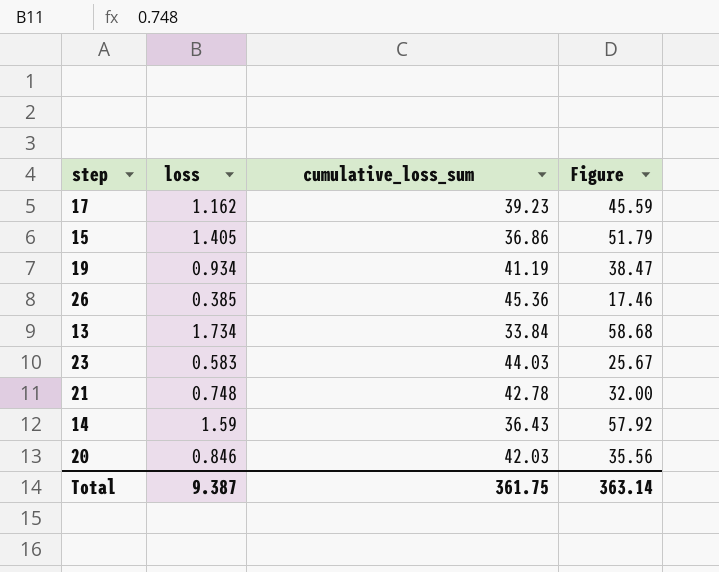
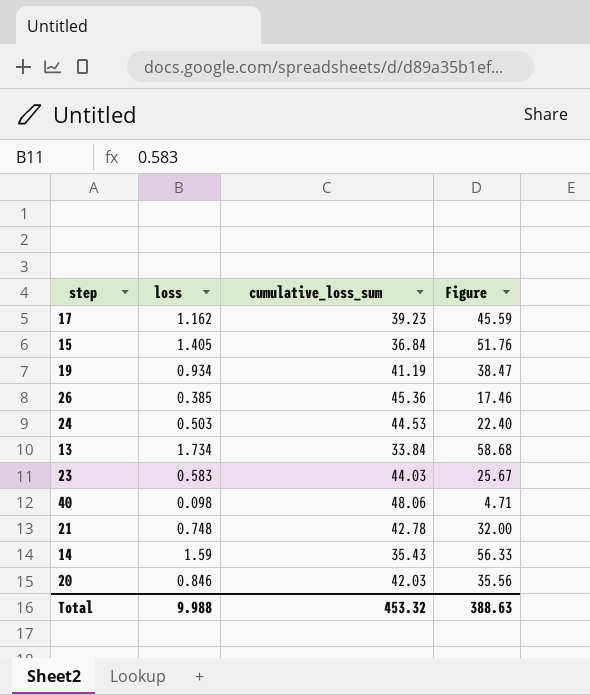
15 | cumulative_loss_sum: 36.86 -> 36.84
15 | Figure: 51.79 -> 51.76
row 24: none -> 0.503 | 44.53 | 22.40
row 40: none -> 0.098 | 48.06 | 4.71
14 | cumulative_loss_sum: 36.43 -> 35.43
14 | Figure: 57.92 -> 56.33
Total | loss: 9.387 -> 9.988
Total | cumulative_loss_sum: 361.75 -> 453.32
Total | Figure: 363.14 -> 388.63

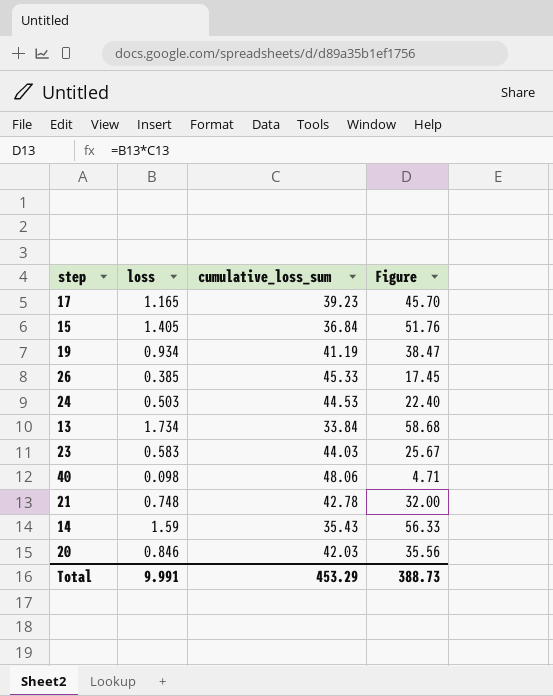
17 | loss: 1.162 -> 1.165
17 | Figure: 45.59 -> 45.70
26 | cumulative_loss_sum: 45.36 -> 45.33
26 | Figure: 17.46 -> 17.45
Total | loss: 9.988 -> 9.991
Total | cumulative_loss_sum: 453.32 -> 453.29
Total | Figure: 388.63 -> 388.73

